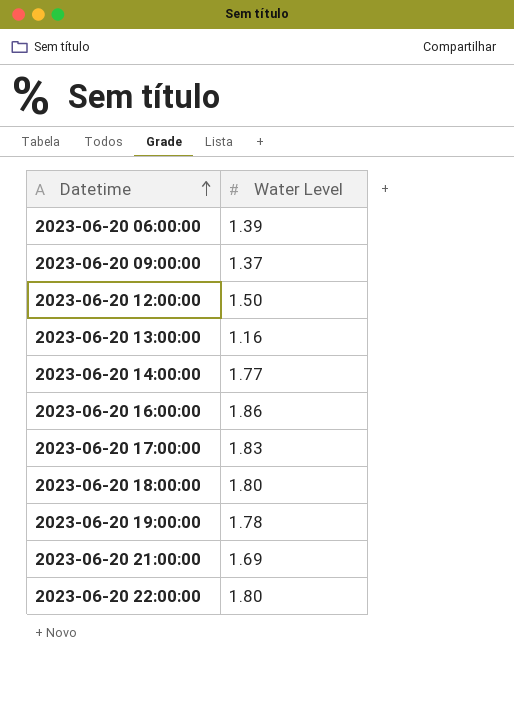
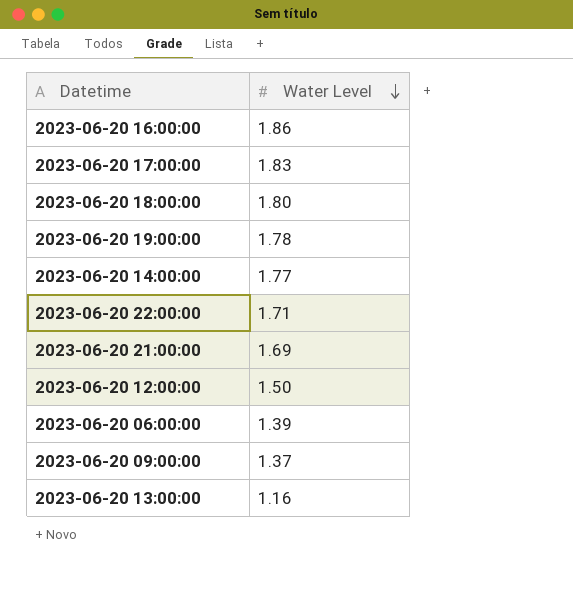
row order: Datetime ascending -> Water Level descending
2023-06-20 22:00:00 | Water Level: 1.80 -> 1.71

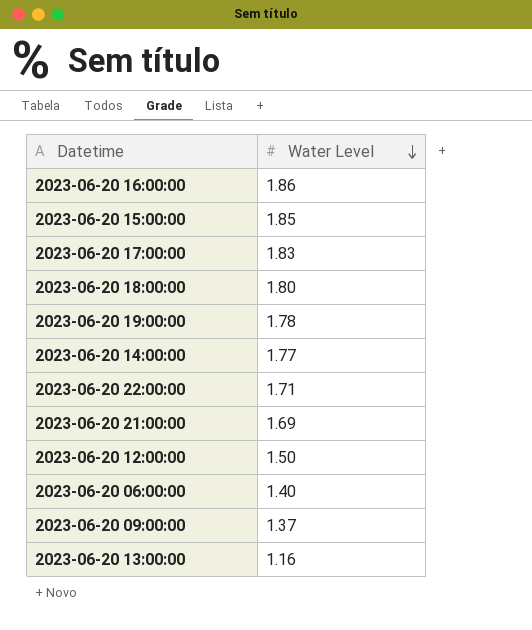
row 2023-06-20 15:00:00: none -> 1.85
2023-06-20 06:00:00 | Water Level: 1.39 -> 1.40

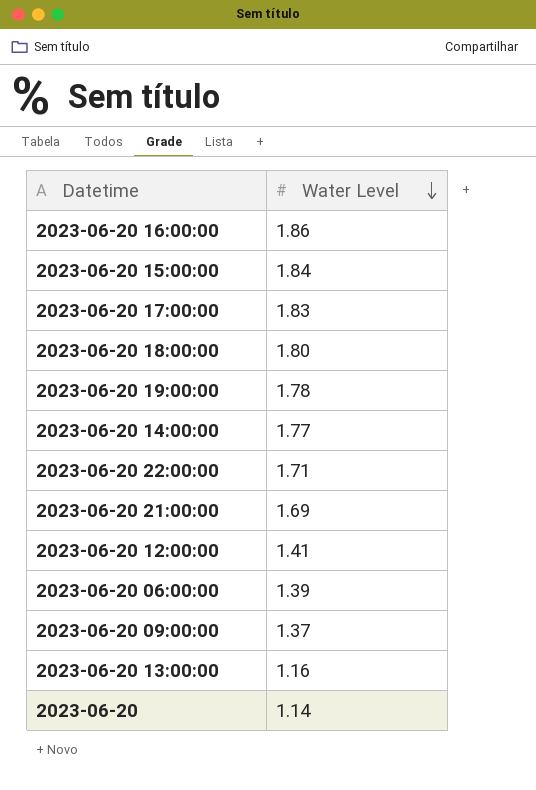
2023-06-20 15:00:00 | Water Level: 1.85 -> 1.84
2023-06-20 12:00:00 | Water Level: 1.50 -> 1.41
2023-06-20 06:00:00 | Water Level: 1.40 -> 1.39
row 2023-06-20: none -> 1.14

